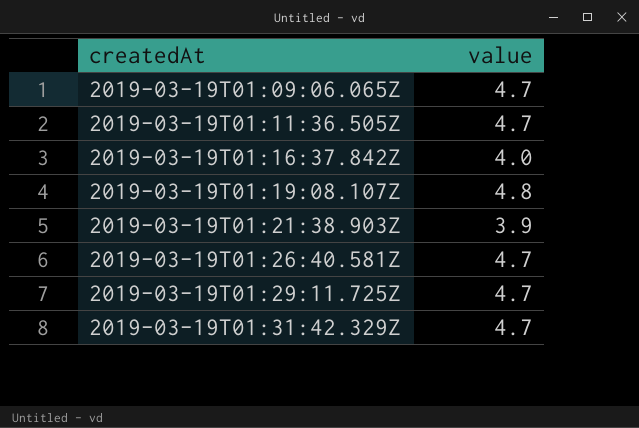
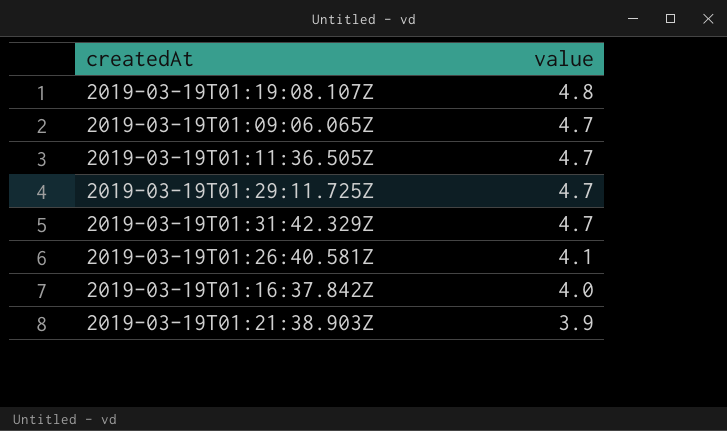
row order: createdAt ascending -> value descending
2019-03-19T01:26:40.581Z | value: 4.7 -> 4.1

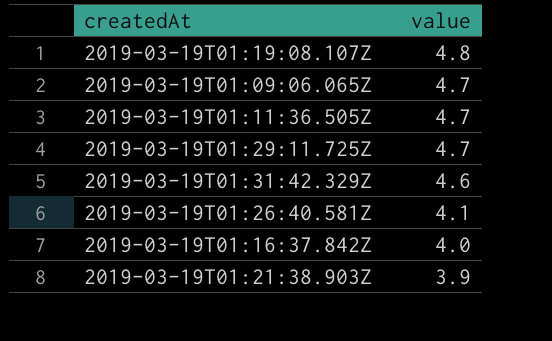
2019-03-19T01:31:42.329Z | value: 4.7 -> 4.6

